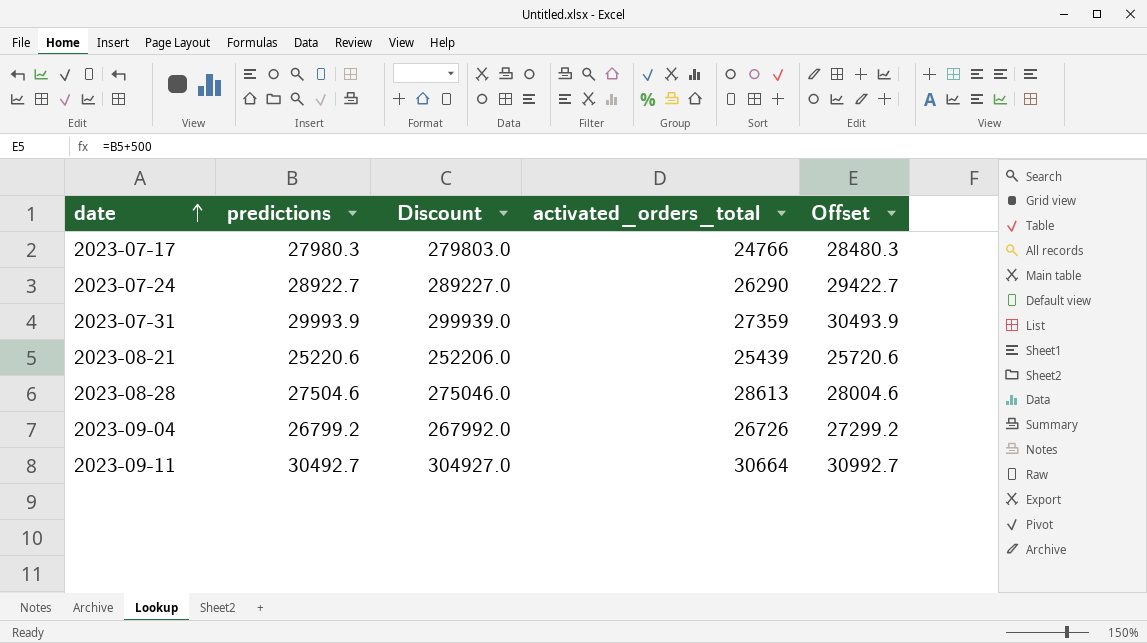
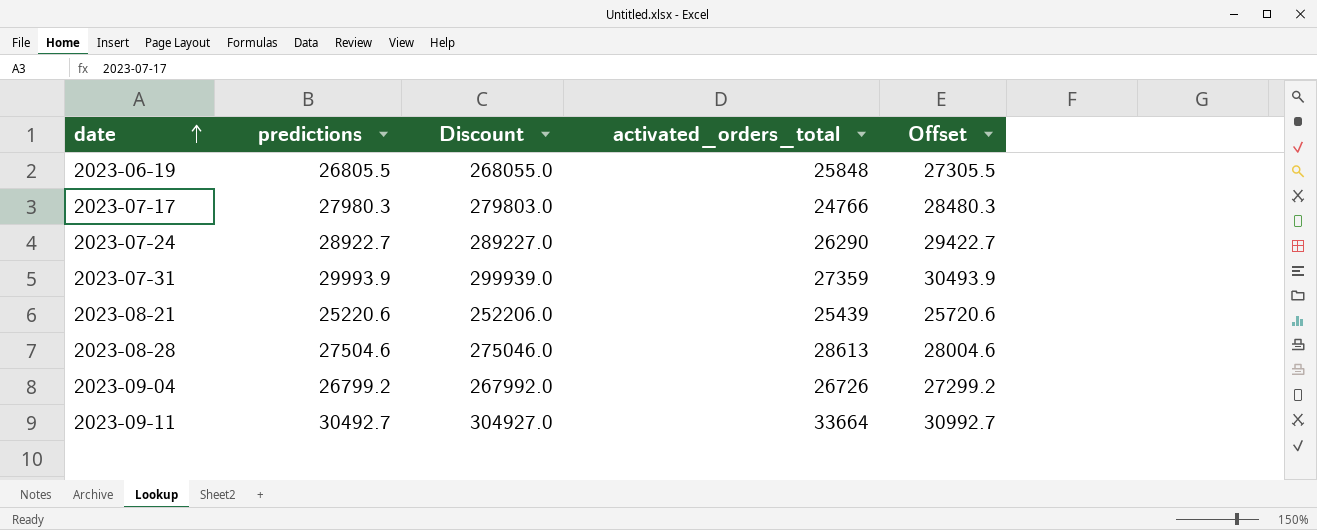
row 2023-06-19: none -> 26805.5 | 268055.0 | 25848 | 27305.5
2023-09-11 | activated_orders_total: 30664 -> 33664

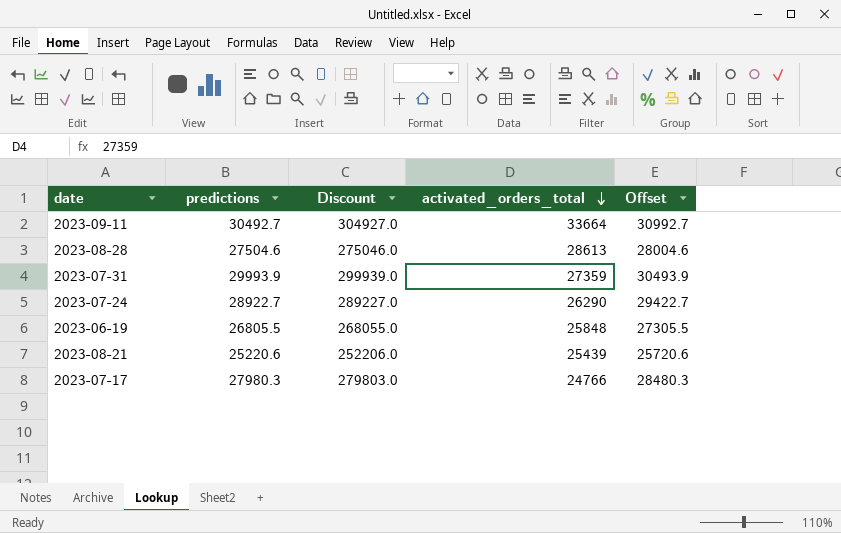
row order: date ascending -> activated_orders_total descending
row 2023-09-04: 26799.2 | 267992.0 | 26726 | 27299.2 -> none

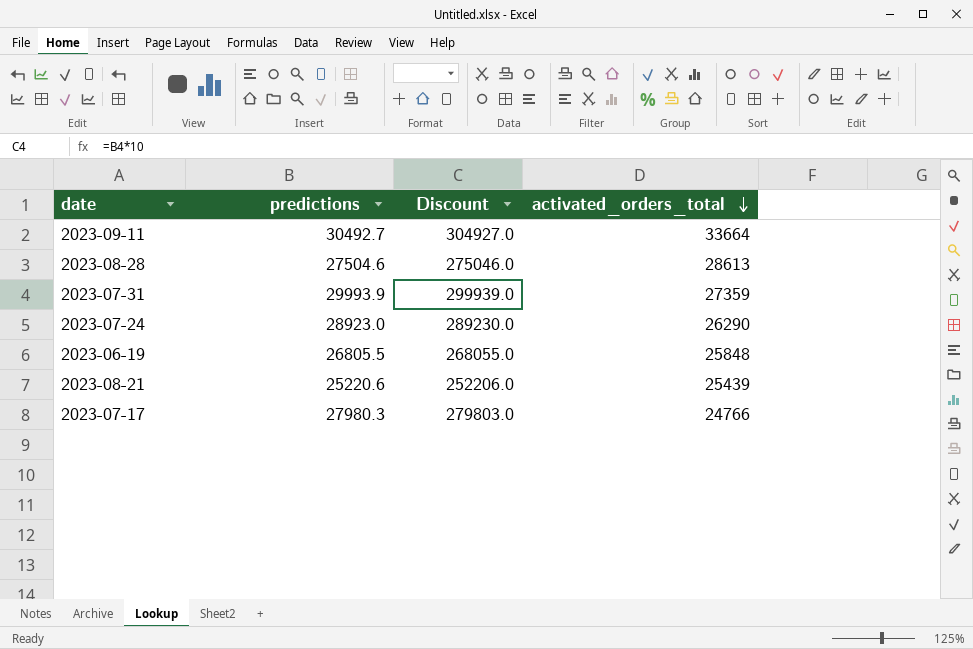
column Offset | formula: [predictions] + 500 -> none
2023-07-24 | predictions: 28922.7 -> 28923.0
2023-07-24 | Discount: 289227.0 -> 289230.0

